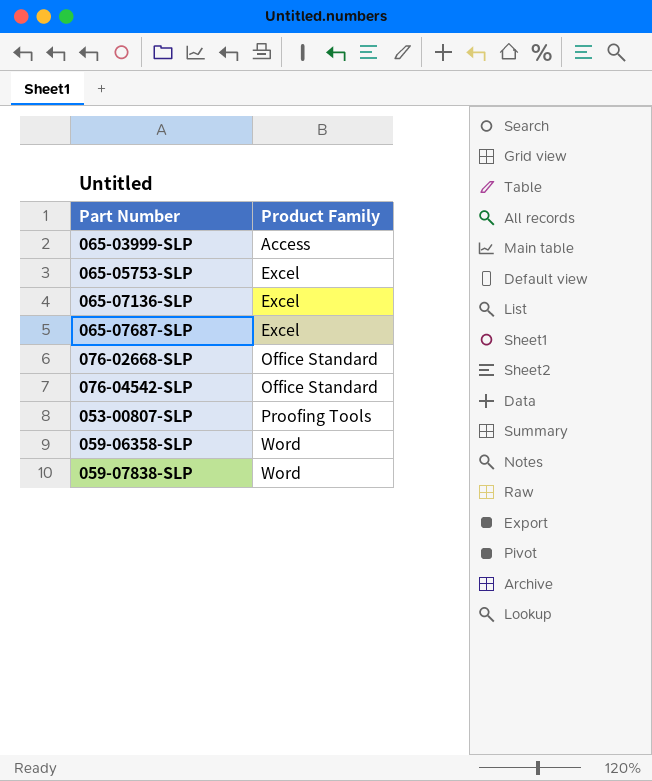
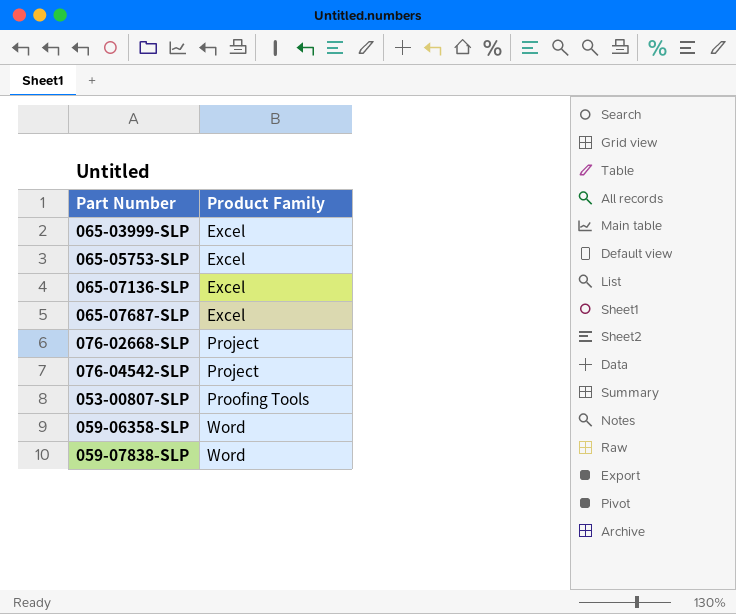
065-03999-SLP | Product Family: Access -> Excel
076-02668-SLP | Product Family: Office Standard -> Project
076-04542-SLP | Product Family: Office Standard -> Project

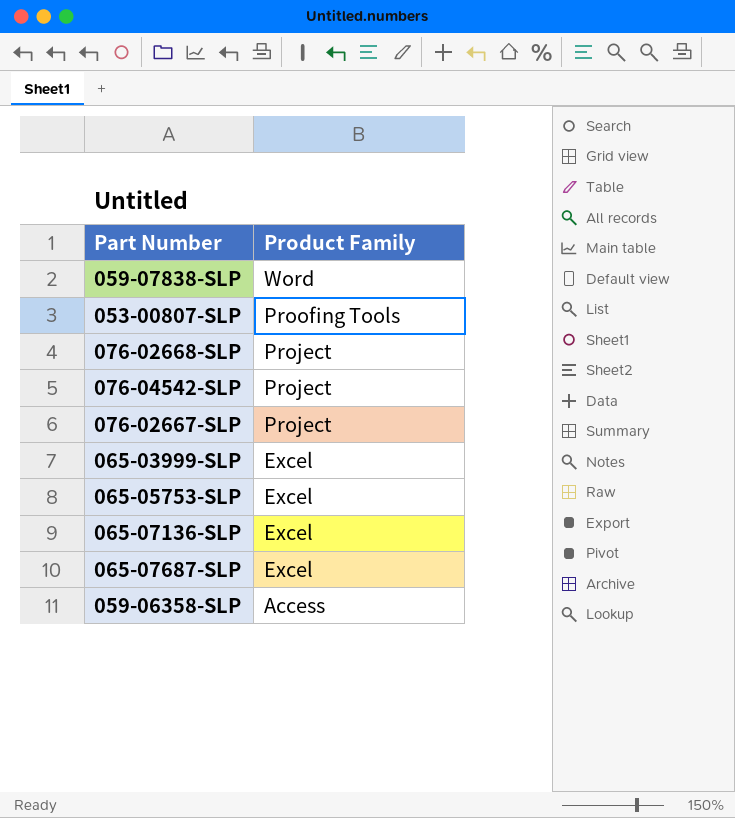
row order: Product Family ascending -> Product Family descending
row 076-02667-SLP: none -> Project
059-06358-SLP | Product Family: Word -> Access

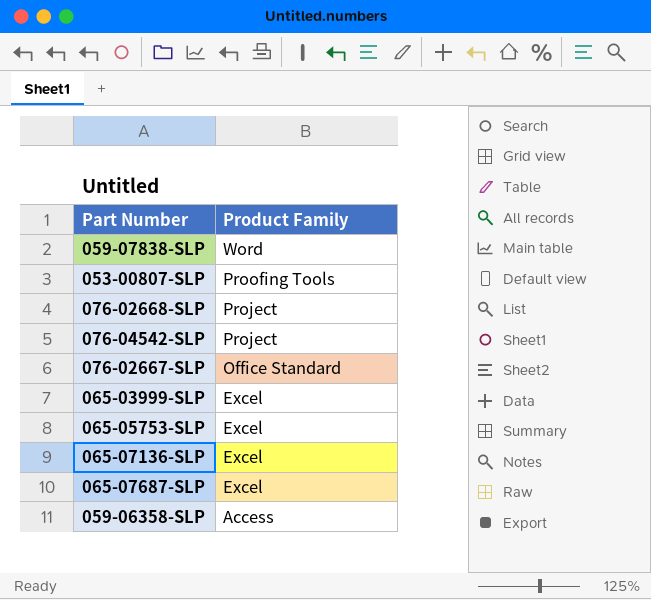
076-02667-SLP | Product Family: Project -> Office Standard

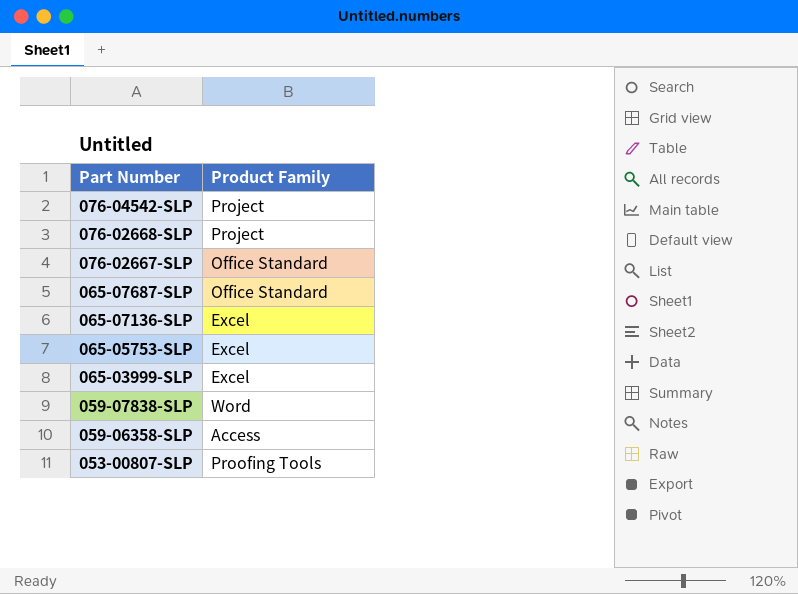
row order: Product Family descending -> Part Number descending
065-07687-SLP | Product Family: Excel -> Office Standard

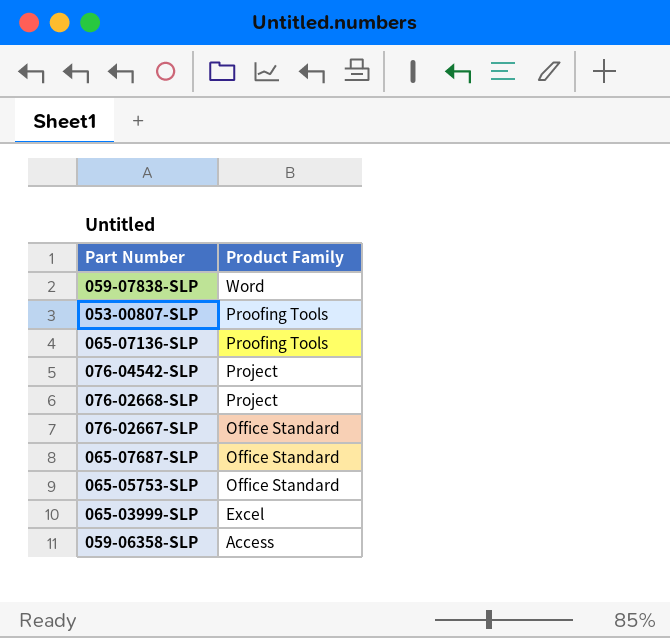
row order: Part Number descending -> Product Family descending
065-07136-SLP | Product Family: Excel -> Proofing Tools
065-05753-SLP | Product Family: Excel -> Office Standard

